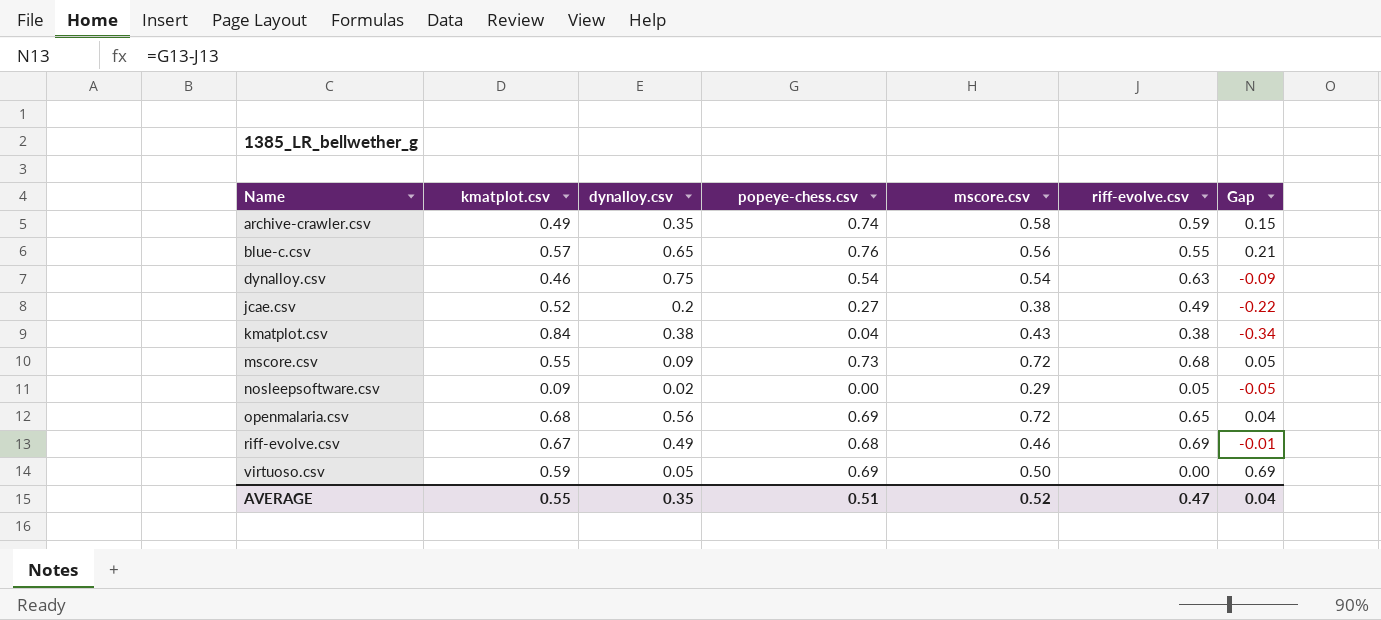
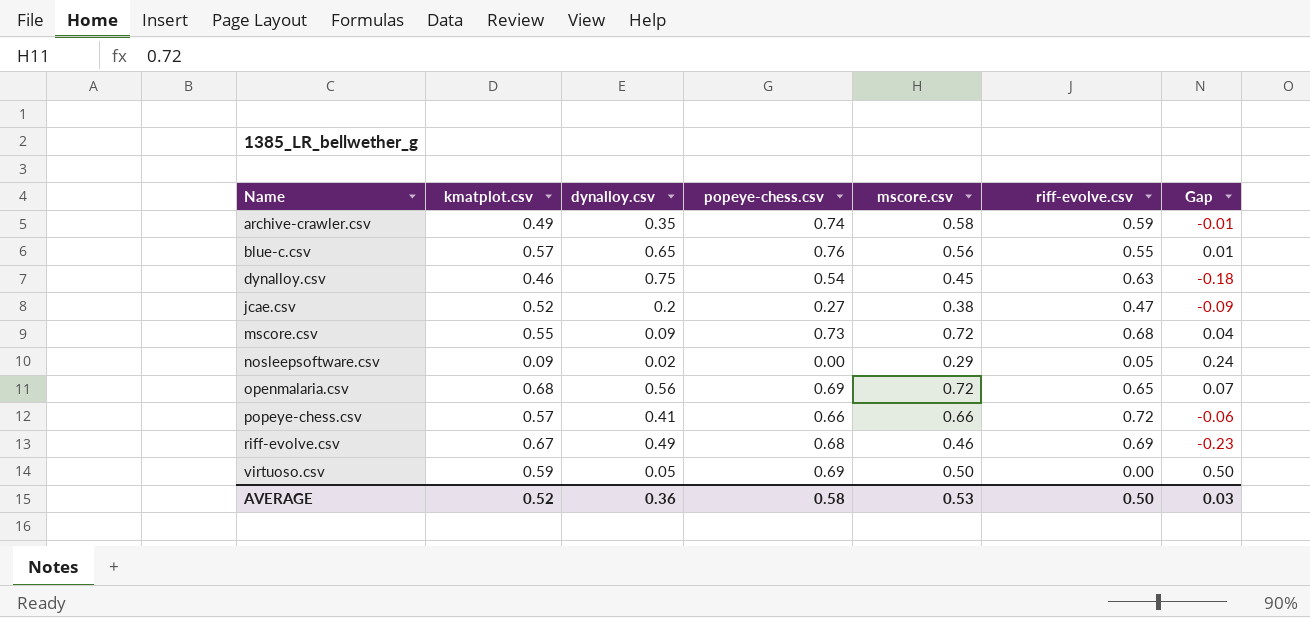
column Gap | formula: [popeye-chess.csv] - [riff-evolve.csv] -> [mscore.csv] - [riff-evolve.csv]
row kmatplot.csv: 0.84 | 0.38 | 0.04 | 0.43 | 0.38 | -0.34 -> none
dynalloy.csv | mscore.csv: 0.54 -> 0.45
jcae.csv | riff-evolve.csv: 0.49 -> 0.47
row popeye-chess.csv: none -> 0.57 | 0.41 | 0.66 | 0.66 | 0.72 | -0.06
AVERAGE | kmatplot.csv: 0.55 -> 0.52
AVERAGE | dynalloy.csv: 0.35 -> 0.36
AVERAGE | popeye-chess.csv: 0.51 -> 0.58
AVERAGE | mscore.csv: 0.52 -> 0.53
AVERAGE | riff-evolve.csv: 0.47 -> 0.50
AVERAGE | Gap: 0.04 -> 0.03

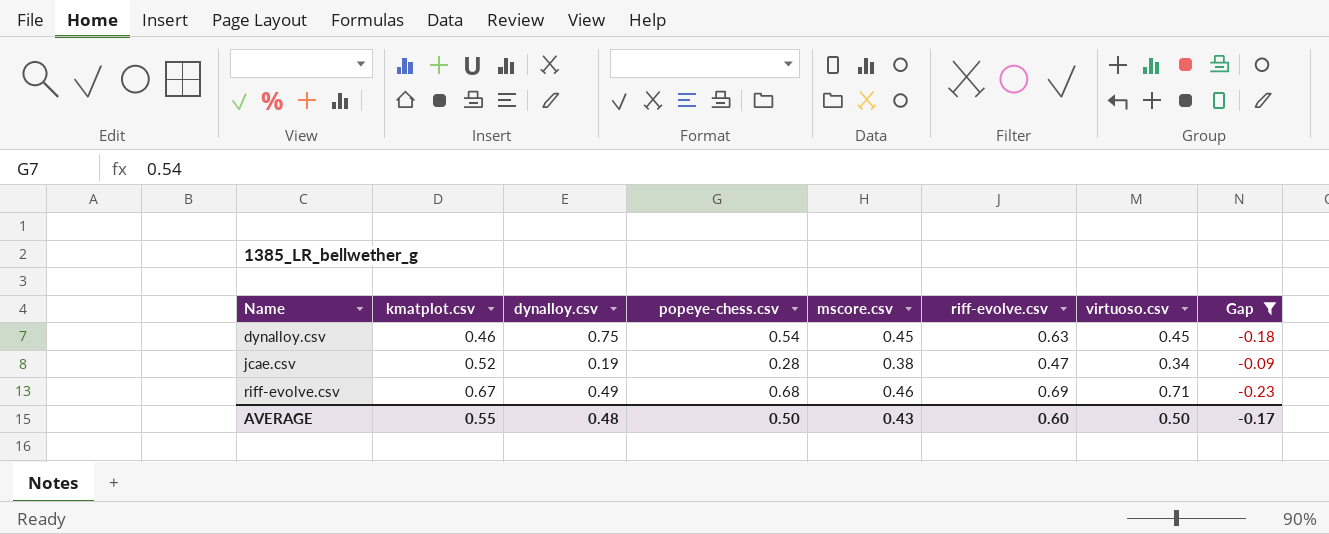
filter: none -> Gap <= -0.09
column virtuoso.csv | position: none -> 7
jcae.csv | dynalloy.csv: 0.2 -> 0.19
jcae.csv | popeye-chess.csv: 0.27 -> 0.28
AVERAGE | kmatplot.csv: 0.52 -> 0.55
AVERAGE | dynalloy.csv: 0.36 -> 0.48
AVERAGE | popeye-chess.csv: 0.58 -> 0.50
AVERAGE | mscore.csv: 0.53 -> 0.43
AVERAGE | riff-evolve.csv: 0.50 -> 0.60
AVERAGE | Gap: 0.03 -> -0.17

